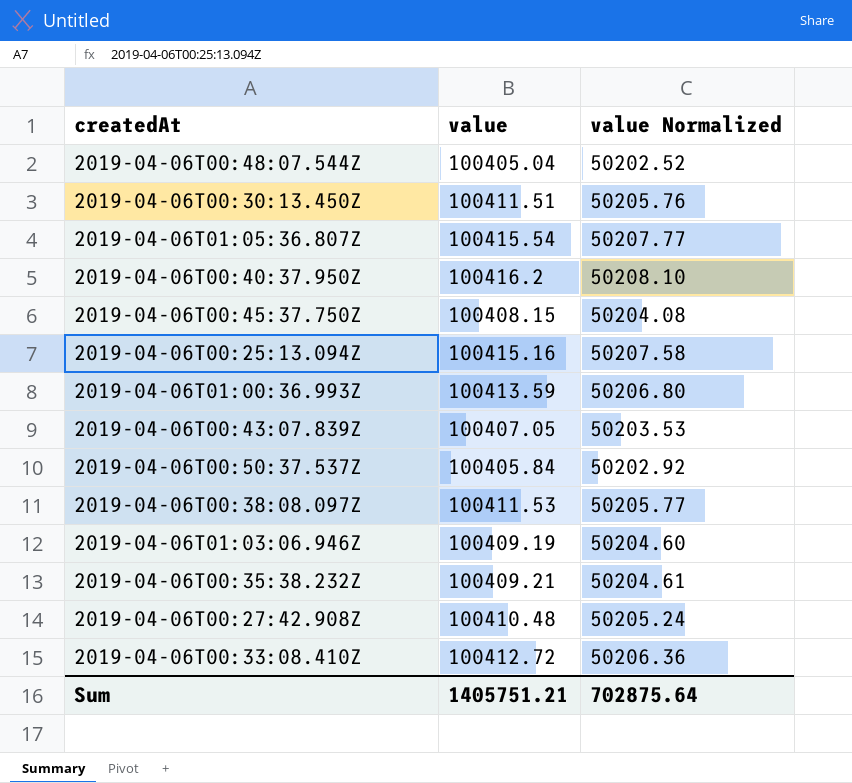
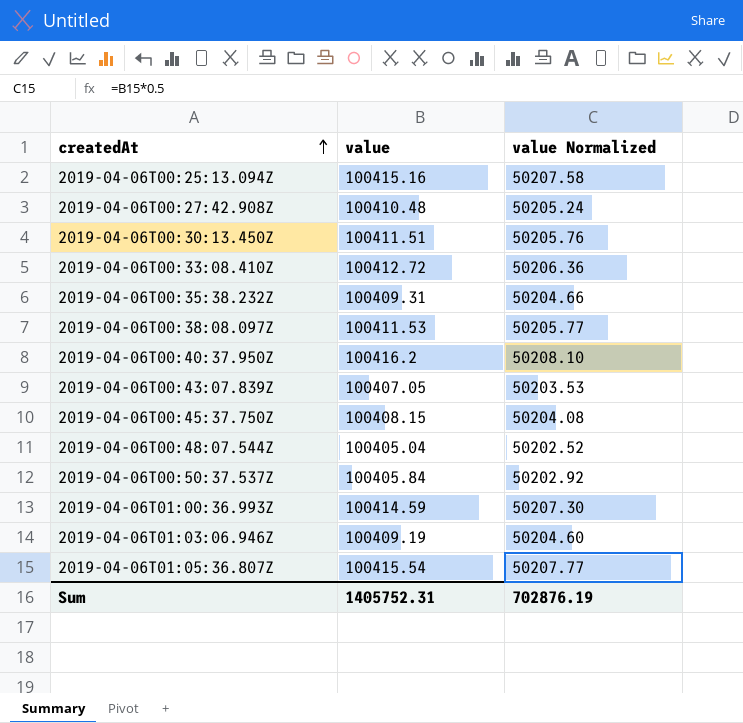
row order: none -> createdAt ascending
2019-04-06T00:35:38.232Z | value: 100409.21 -> 100409.31
2019-04-06T00:35:38.232Z | value Normalized: 50204.61 -> 50204.66
2019-04-06T01:00:36.993Z | value: 100413.59 -> 100414.59
2019-04-06T01:00:36.993Z | value Normalized: 50206.80 -> 50207.30
Sum | value: 1405751.21 -> 1405752.31
Sum | value Normalized: 702875.64 -> 702876.19

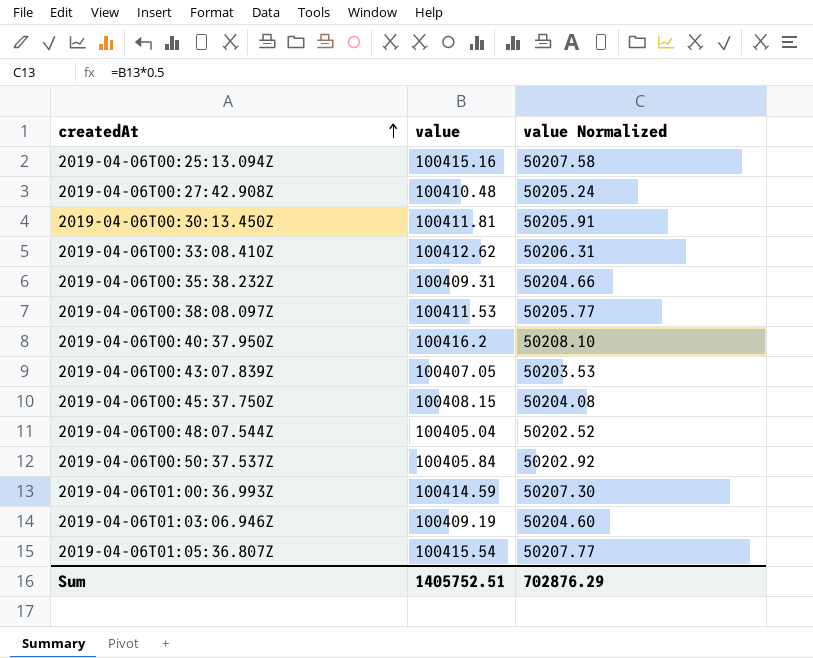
2019-04-06T00:30:13.450Z | value: 100411.51 -> 100411.81
2019-04-06T00:30:13.450Z | value Normalized: 50205.76 -> 50205.91
2019-04-06T00:33:08.410Z | value: 100412.72 -> 100412.62
2019-04-06T00:33:08.410Z | value Normalized: 50206.36 -> 50206.31
Sum | value: 1405752.31 -> 1405752.51
Sum | value Normalized: 702876.19 -> 702876.29

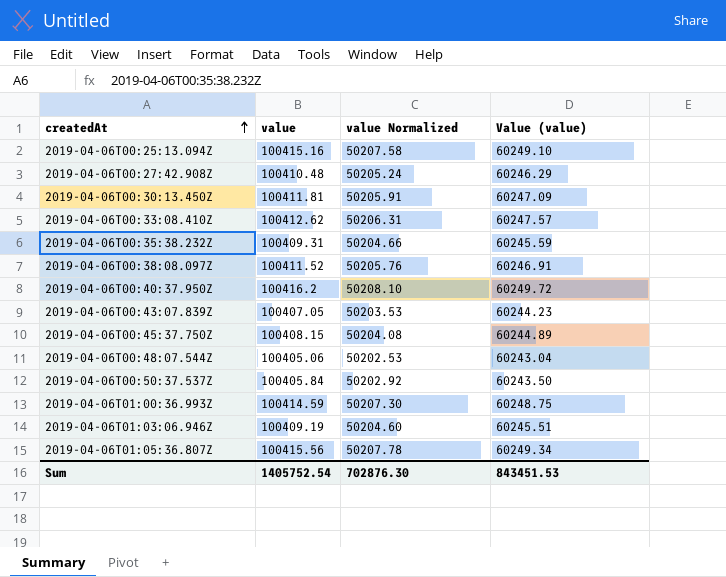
column Value (value) | formula: none -> [value] * 0.6
2019-04-06T00:38:08.097Z | value: 100411.53 -> 100411.52
2019-04-06T00:38:08.097Z | value Normalized: 50205.77 -> 50205.76
2019-04-06T00:48:07.544Z | value: 100405.04 -> 100405.06
2019-04-06T00:48:07.544Z | value Normalized: 50202.52 -> 50202.53
2019-04-06T01:05:36.807Z | value: 100415.54 -> 100415.56
2019-04-06T01:05:36.807Z | value Normalized: 50207.77 -> 50207.78
Sum | value: 1405752.51 -> 1405752.54
Sum | value Normalized: 702876.29 -> 702876.30

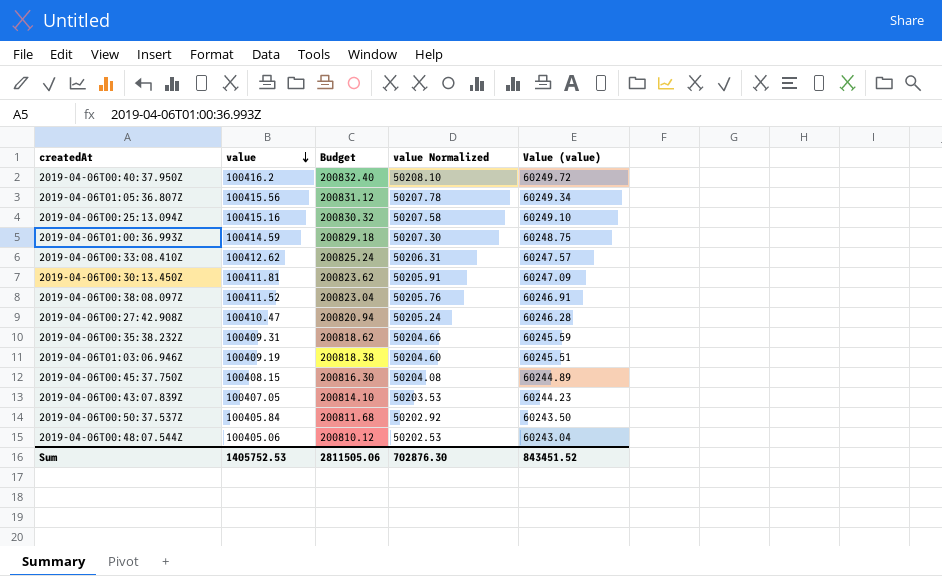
row order: createdAt ascending -> value descending
column Budget | formula: none -> [value] * 2
2019-04-06T00:27:42.908Z | value: 100410.48 -> 100410.47
2019-04-06T00:27:42.908Z | Value (value): 60246.29 -> 60246.28
Sum | value: 1405752.54 -> 1405752.53
Sum | Value (value): 843451.53 -> 843451.52

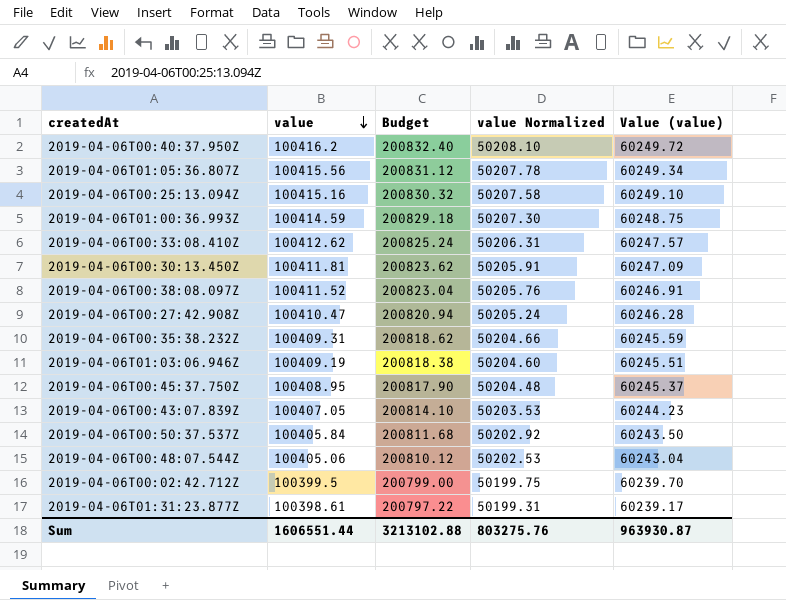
2019-04-06T00:45:37.750Z | value: 100408.15 -> 100408.95
2019-04-06T00:45:37.750Z | Budget: 200816.30 -> 200817.90
2019-04-06T00:45:37.750Z | value Normalized: 50204.08 -> 50204.48
2019-04-06T00:45:37.750Z | Value (value): 60244.89 -> 60245.37
row 2019-04-06T00:02:42.712Z: none -> 100399.5 | 200799.00 | 50199.75 | 60239.70
row 2019-04-06T01:31:23.877Z: none -> 100398.61 | 200797.22 | 50199.31 | 60239.17
Sum | value: 1405752.53 -> 1606551.44
Sum | Budget: 2811505.06 -> 3213102.88
Sum | value Normalized: 702876.30 -> 803275.76
Sum | Value (value): 843451.52 -> 963930.87

